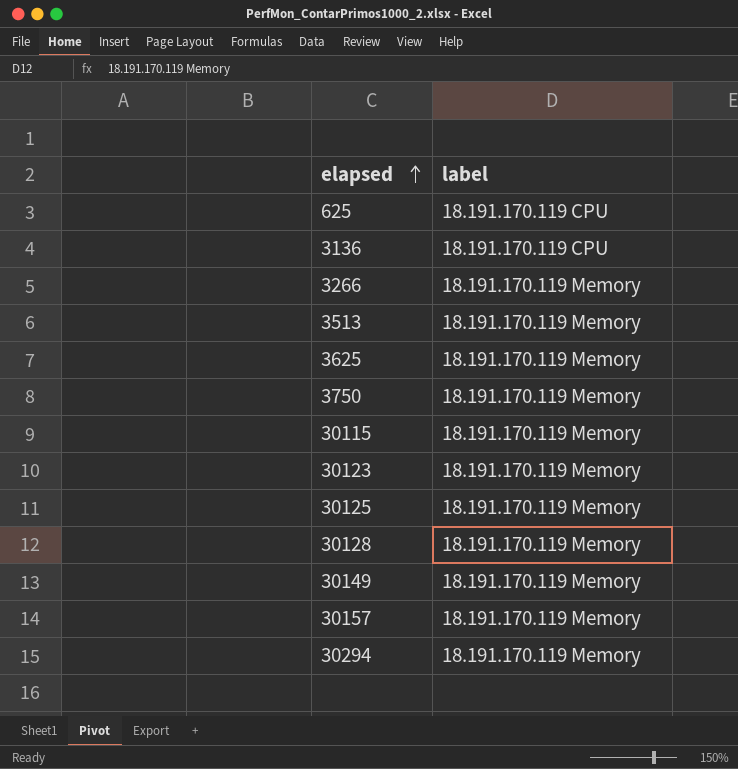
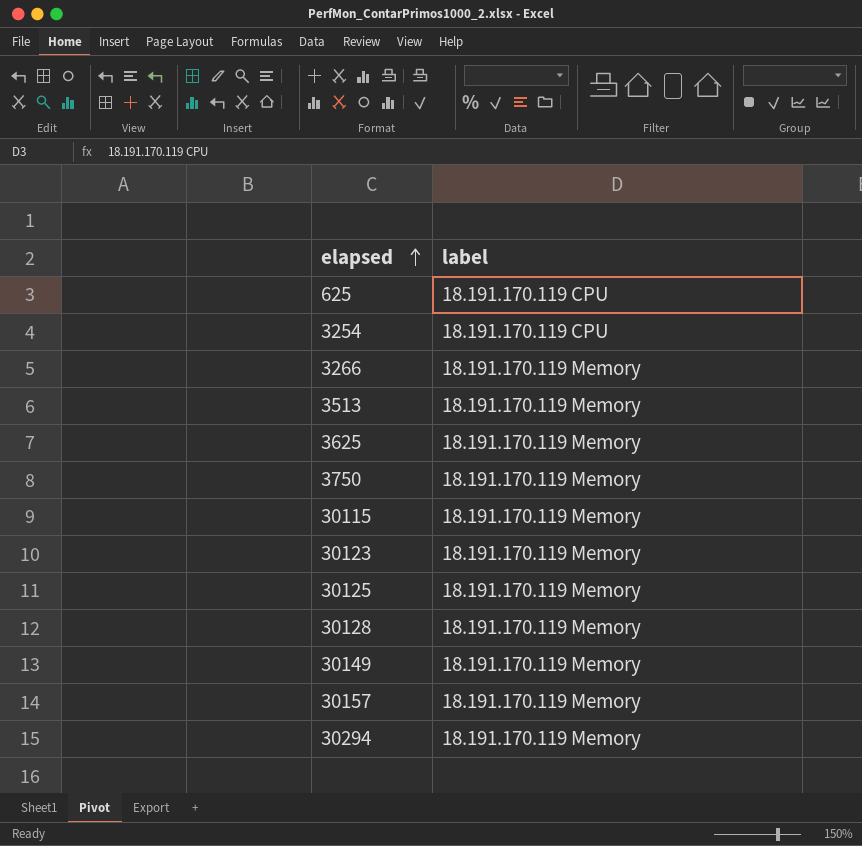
row 3136: 18.191.170.119 CPU -> none
row 3254: none -> 18.191.170.119 CPU

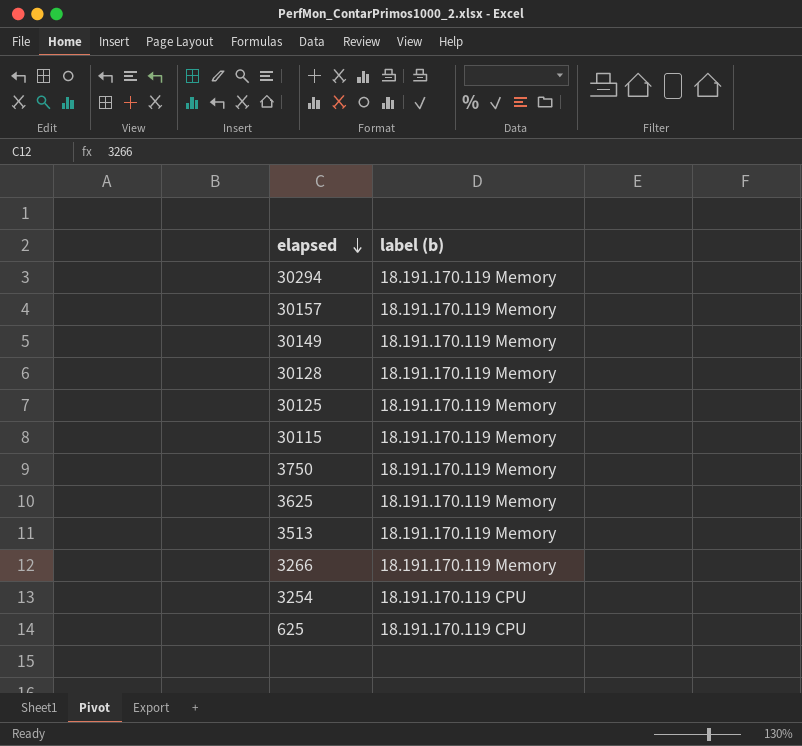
row order: elapsed ascending -> elapsed descending
column name: label -> label (b)
row 30123: 18.191.170.119 Memory -> none

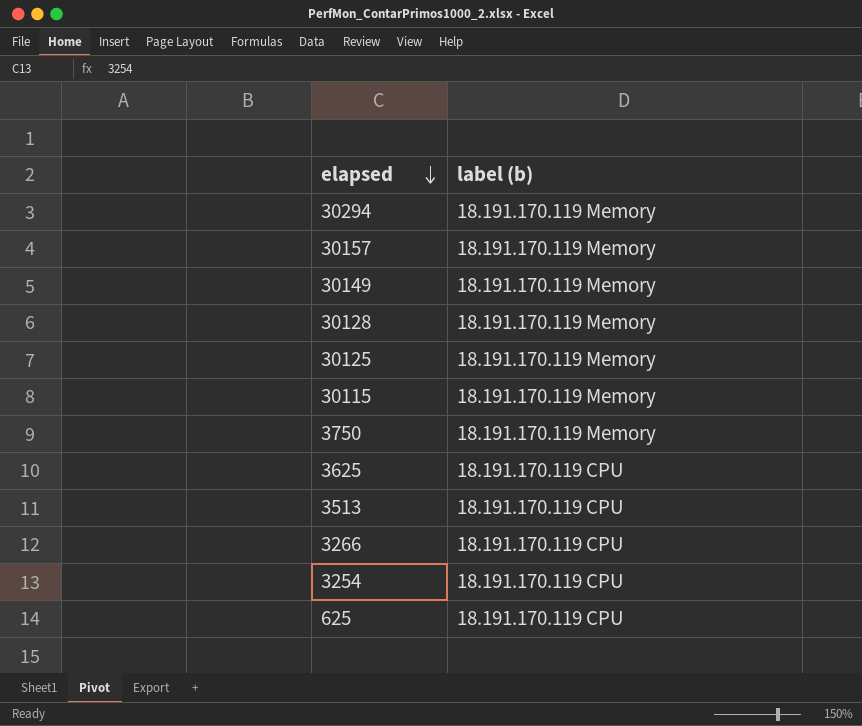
3625 | label (b): 18.191.170.119 Memory -> 18.191.170.119 CPU
3513 | label (b): 18.191.170.119 Memory -> 18.191.170.119 CPU
3266 | label (b): 18.191.170.119 Memory -> 18.191.170.119 CPU

